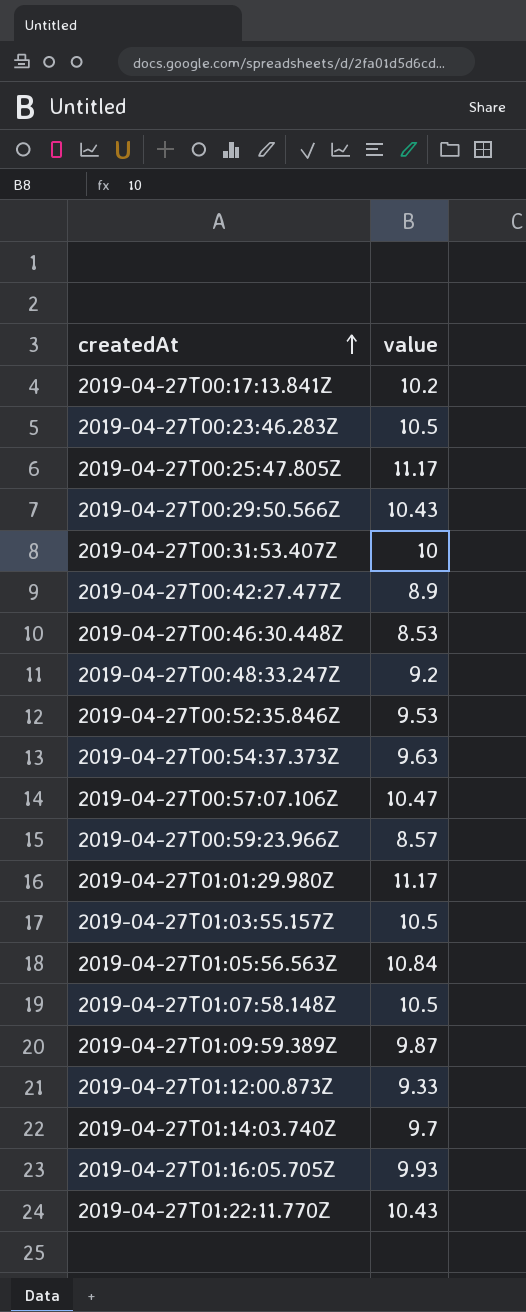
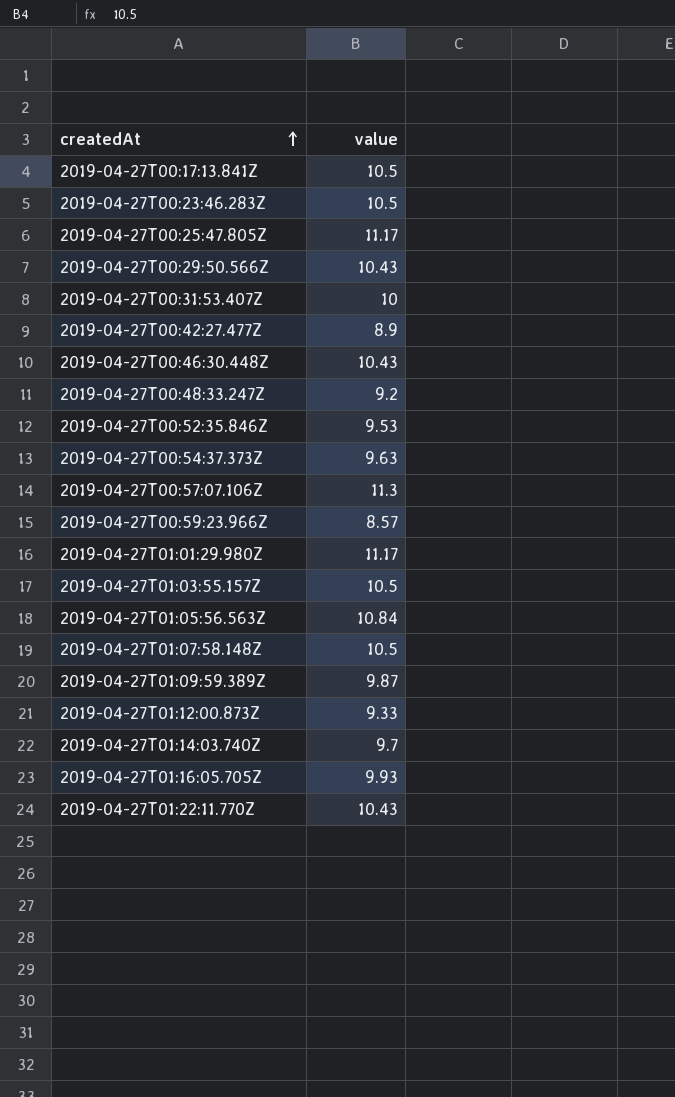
2019-04-27T00:17:13.841Z | value: 10.2 -> 10.5
2019-04-27T00:46:30.448Z | value: 8.53 -> 10.43
2019-04-27T00:57:07.106Z | value: 10.47 -> 11.3

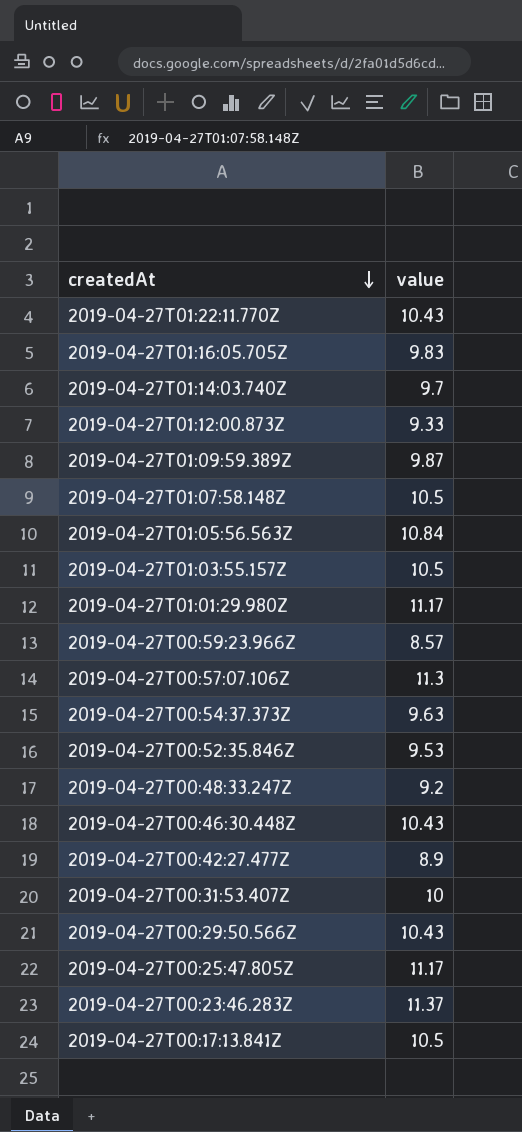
row order: createdAt ascending -> createdAt descending
2019-04-27T01:16:05.705Z | value: 9.93 -> 9.83
2019-04-27T00:23:46.283Z | value: 10.5 -> 11.37

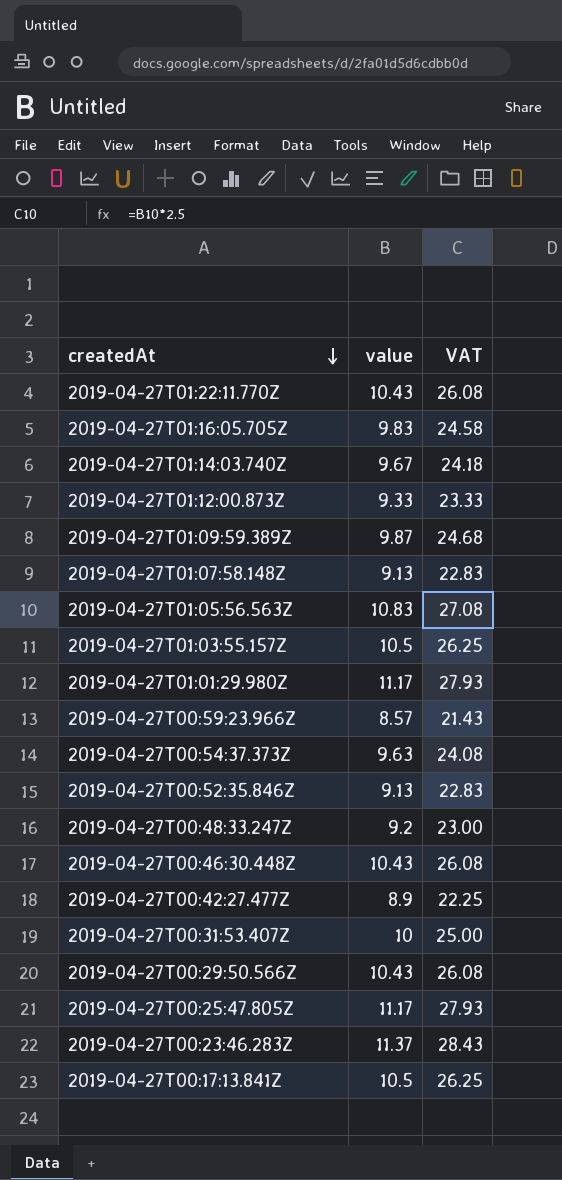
column VAT | formula: none -> [value] * 2.5
row 2019-04-27T00:57:07.106Z: 11.3 -> none
2019-04-27T01:14:03.740Z | value: 9.7 -> 9.67
2019-04-27T01:07:58.148Z | value: 10.5 -> 9.13
2019-04-27T01:05:56.563Z | value: 10.84 -> 10.83
2019-04-27T00:52:35.846Z | value: 9.53 -> 9.13

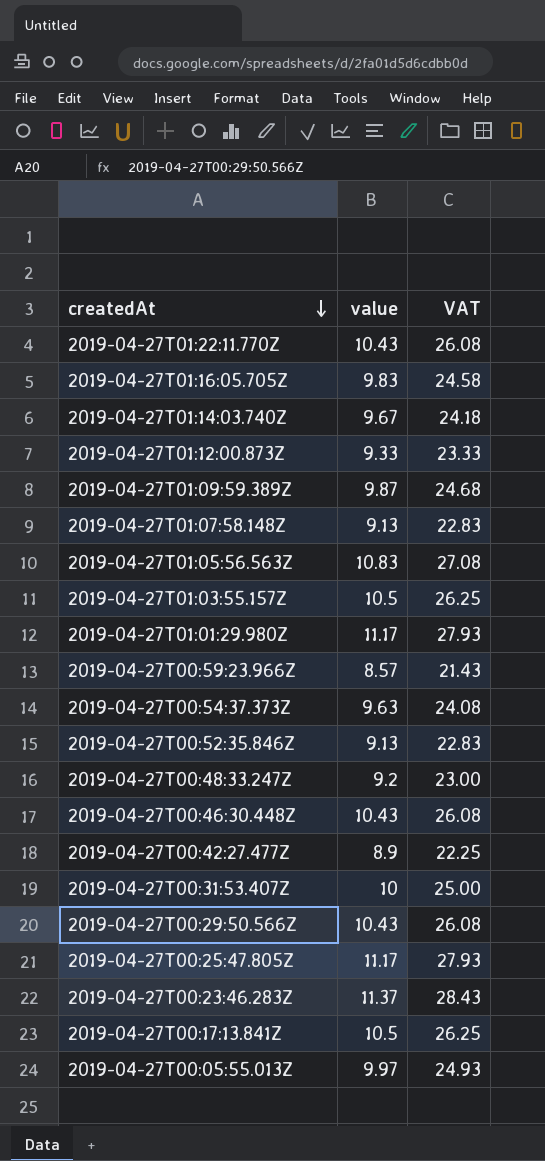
row 2019-04-27T00:05:55.013Z: none -> 9.97 | 24.93

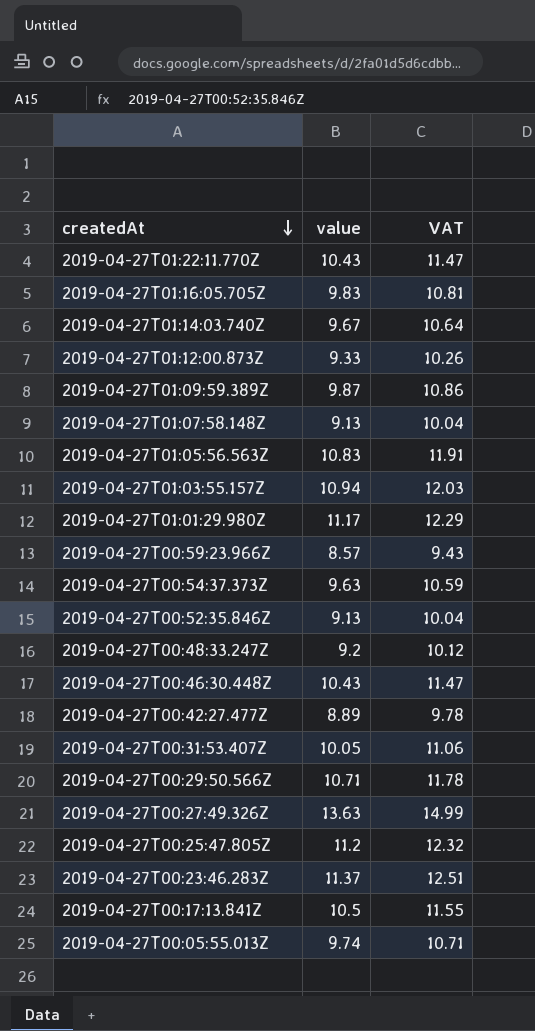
column VAT | formula: [value] * 2.5 -> [value] * 1.1
2019-04-27T01:03:55.157Z | value: 10.5 -> 10.94
2019-04-27T00:42:27.477Z | value: 8.9 -> 8.89
2019-04-27T00:31:53.407Z | value: 10 -> 10.05
2019-04-27T00:29:50.566Z | value: 10.43 -> 10.71
row 2019-04-27T00:27:49.326Z: none -> 13.63 | 14.99
2019-04-27T00:25:47.805Z | value: 11.17 -> 11.2
2019-04-27T00:05:55.013Z | value: 9.97 -> 9.74

